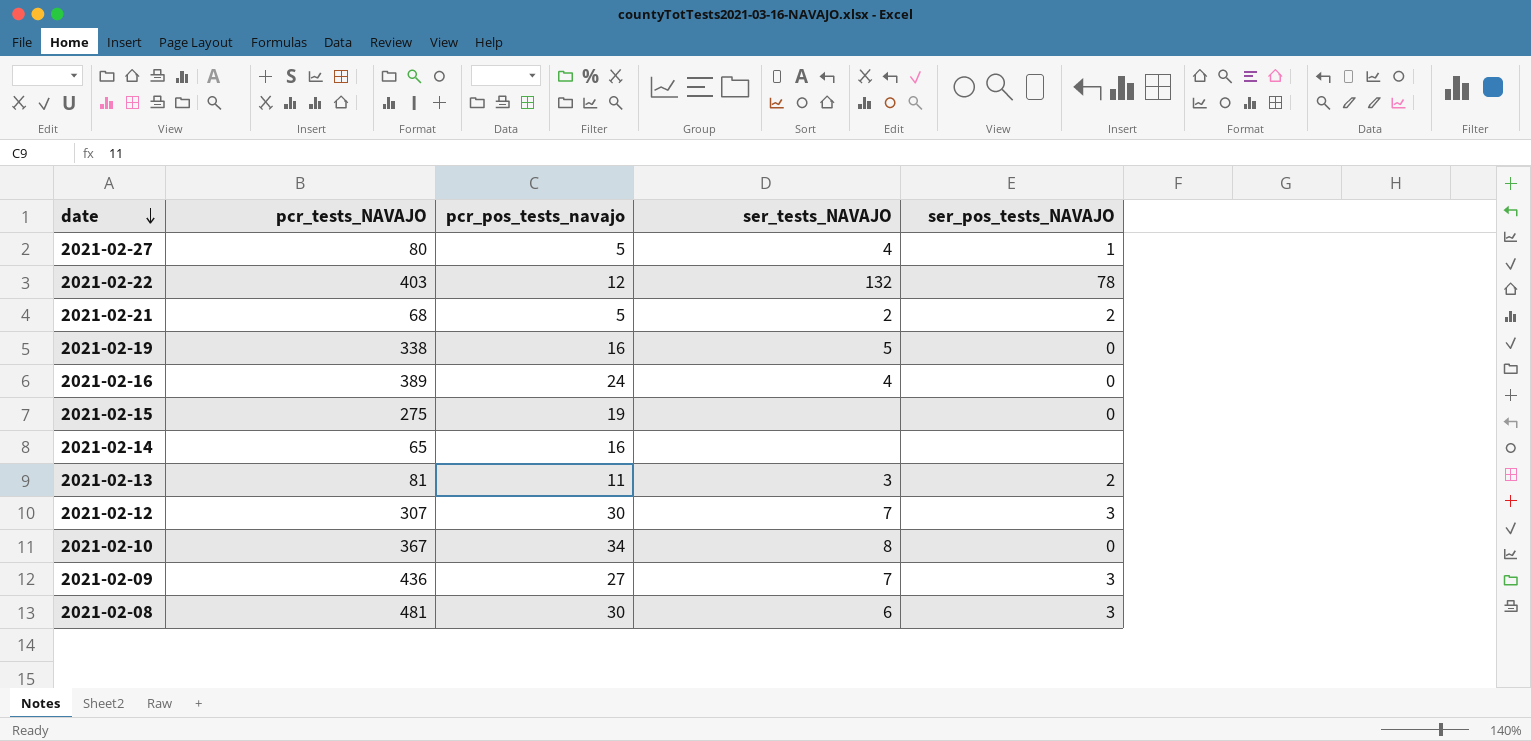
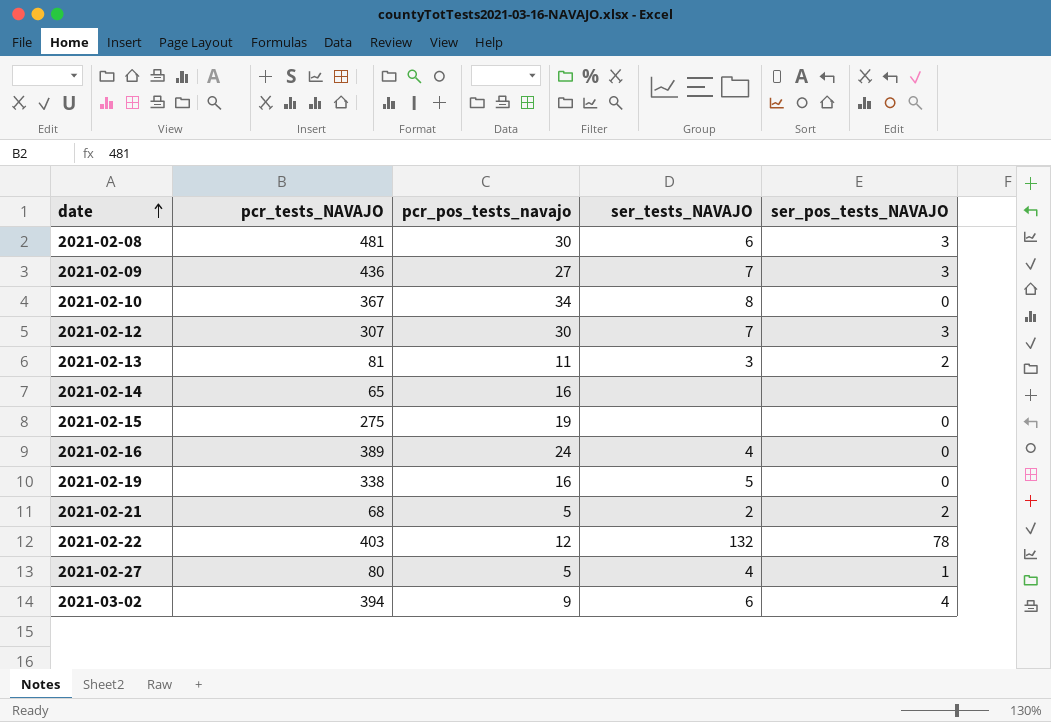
row order: date descending -> date ascending
row 2021-03-02: none -> 394 | 9 | 6 | 4

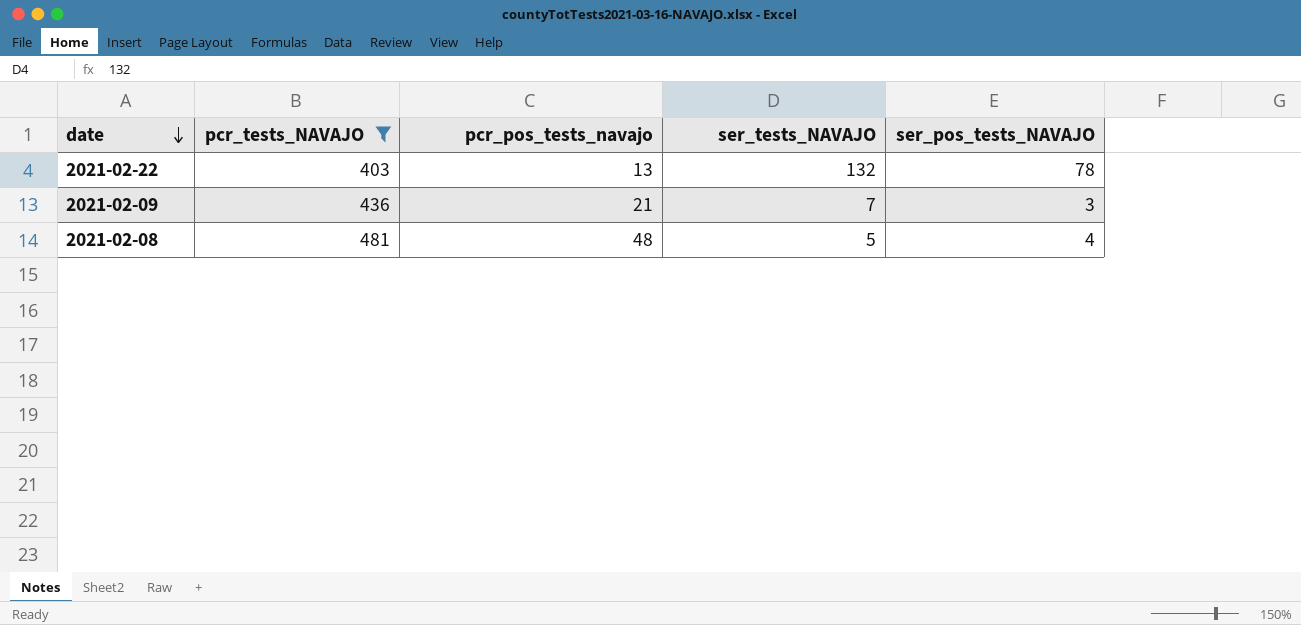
filter: none -> pcr_tests_NAVAJO >= 403
row order: date ascending -> date descending
2021-02-22 | pcr_pos_tests_navajo: 12 -> 13
2021-02-09 | pcr_pos_tests_navajo: 27 -> 21
2021-02-08 | pcr_pos_tests_navajo: 30 -> 48
2021-02-08 | ser_tests_NAVAJO: 6 -> 5
2021-02-08 | ser_pos_tests_NAVAJO: 3 -> 4

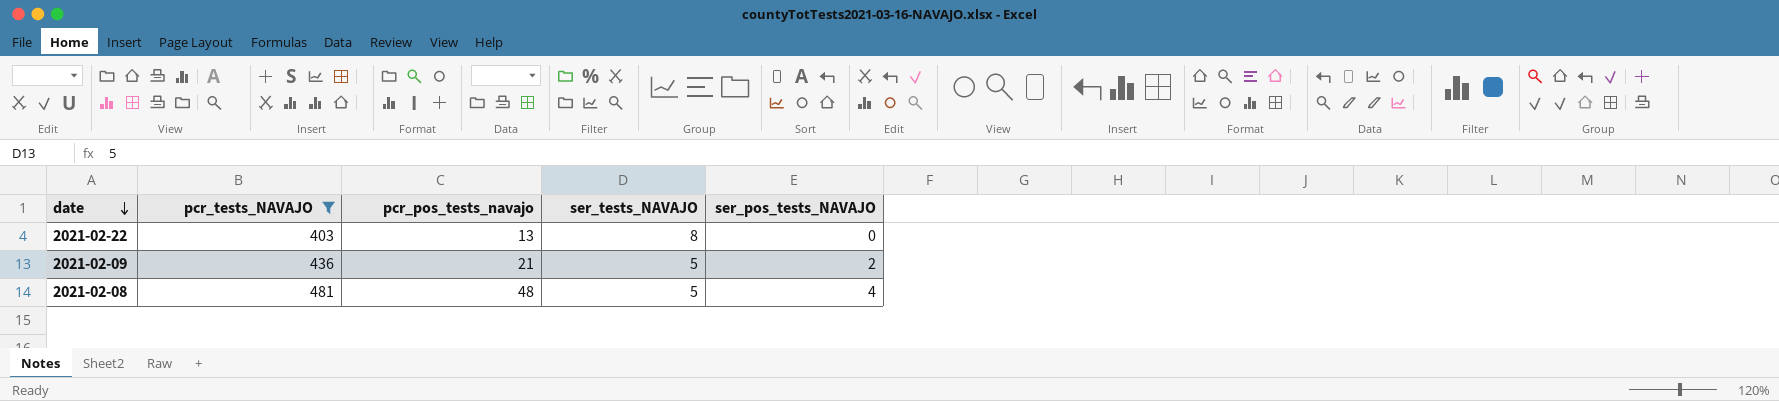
2021-02-22 | ser_tests_NAVAJO: 132 -> 8
2021-02-22 | ser_pos_tests_NAVAJO: 78 -> 0
2021-02-09 | ser_tests_NAVAJO: 7 -> 5
2021-02-09 | ser_pos_tests_NAVAJO: 3 -> 2

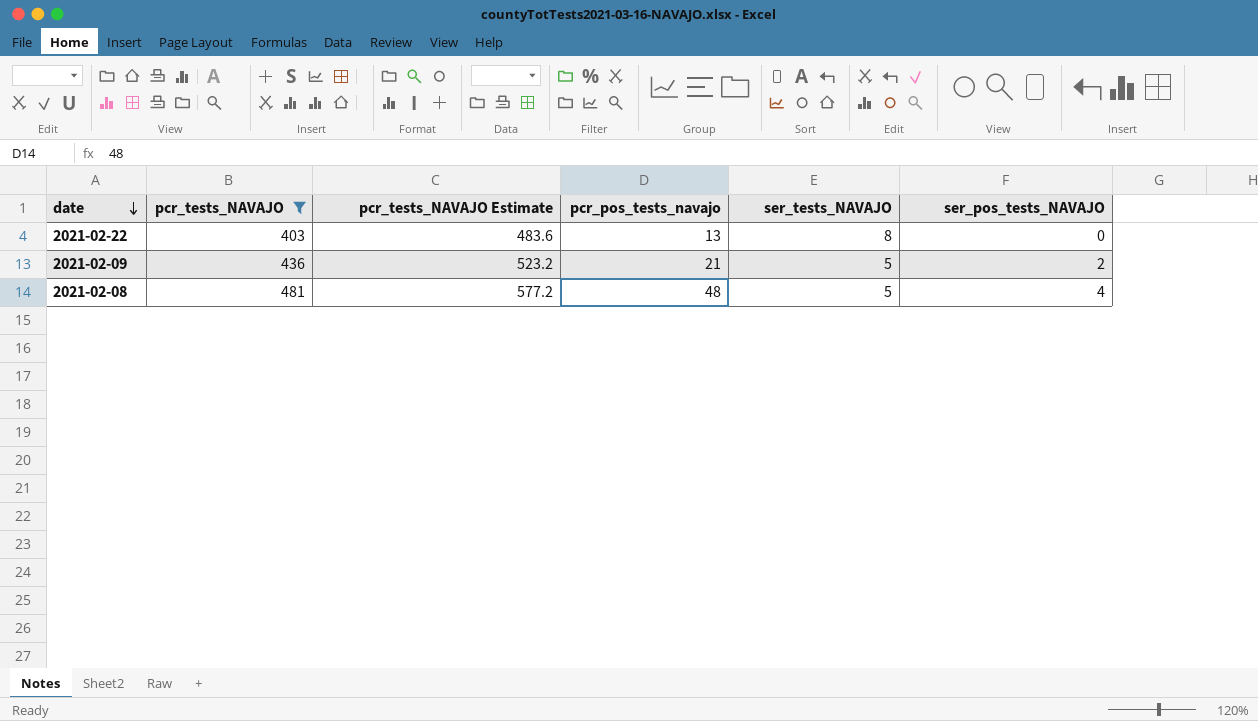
column pcr_tests_NAVAJO Estimate | formula: none -> [pcr_tests_NAVAJO] * 1.2

